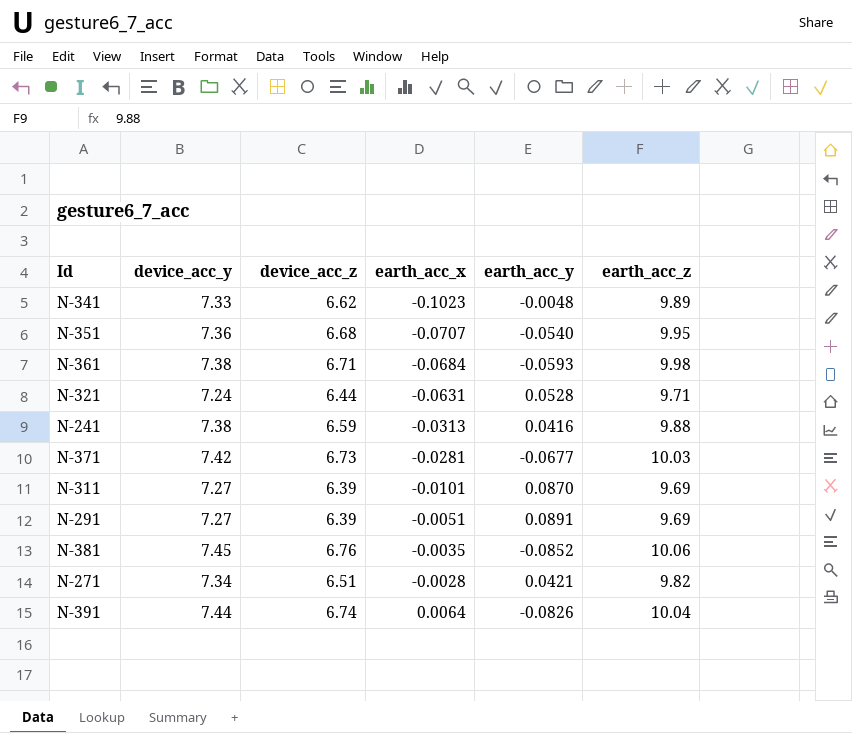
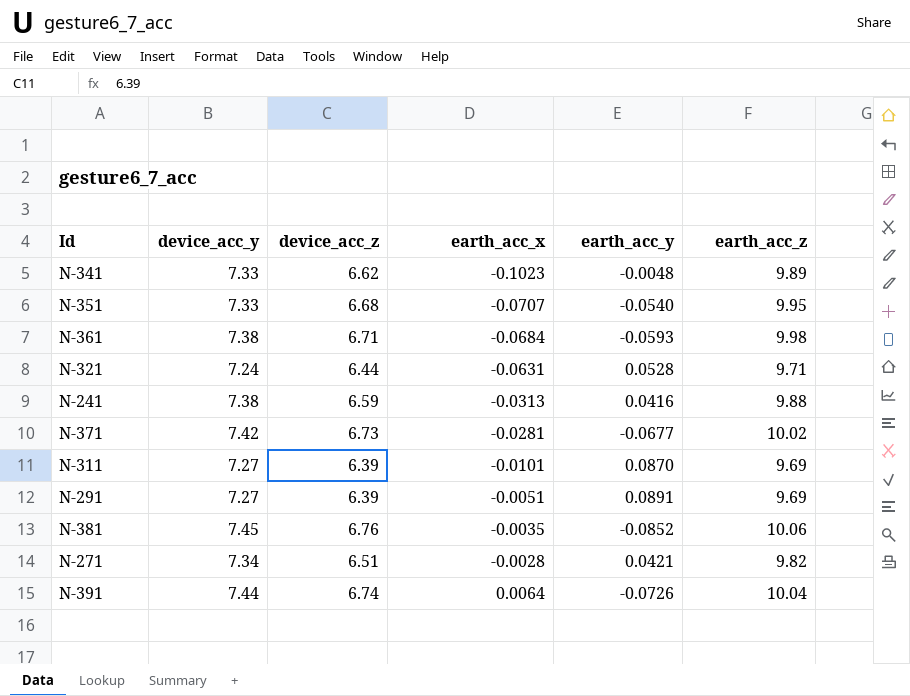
N-351 | device_acc_y: 7.36 -> 7.33
N-371 | earth_acc_z: 10.03 -> 10.02
N-391 | earth_acc_y: -0.0826 -> -0.0726

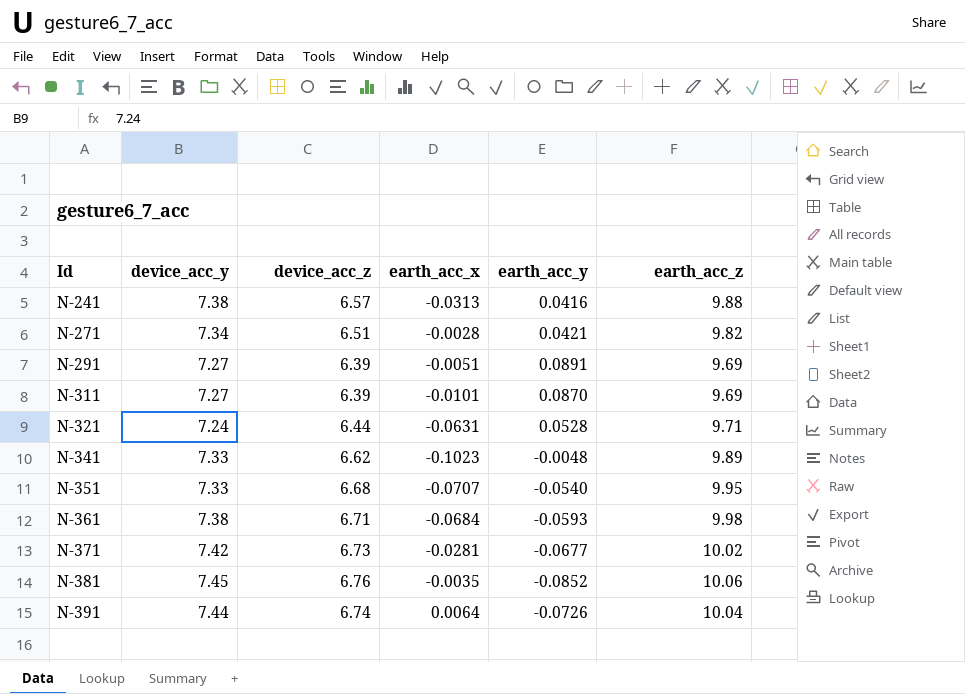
row order: earth_acc_x ascending -> Id ascending
N-241 | device_acc_z: 6.59 -> 6.57

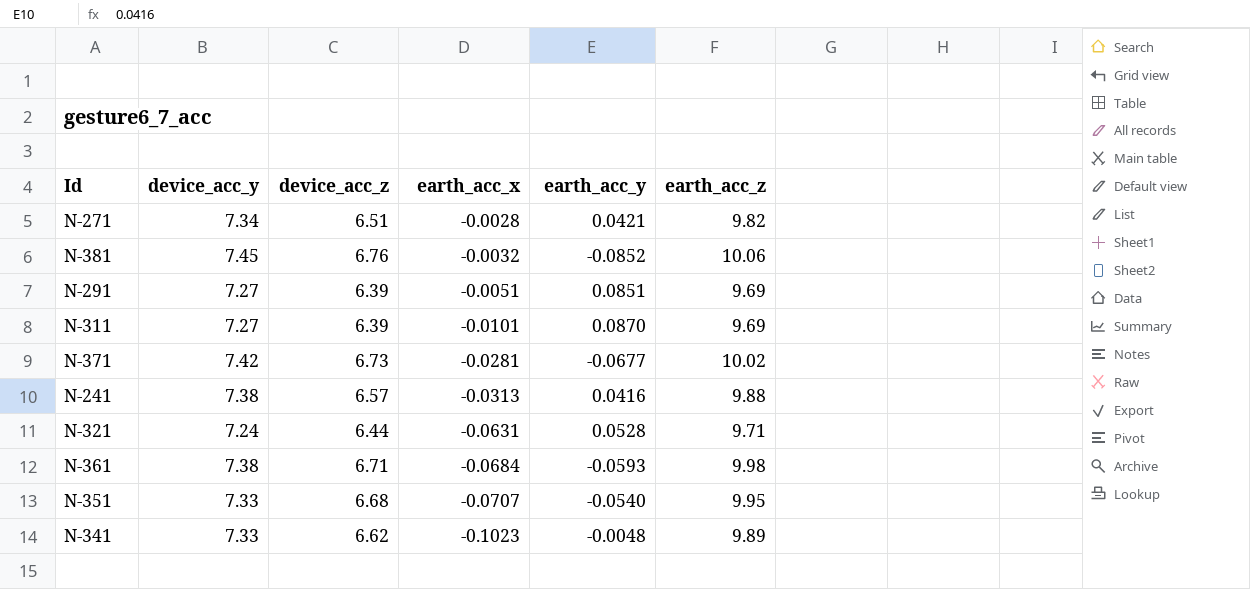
row order: Id ascending -> earth_acc_x descending
row N-391: 7.44 | 6.74 | 0.0064 | -0.0726 | 10.04 -> none
N-381 | earth_acc_x: -0.0035 -> -0.0032
N-291 | earth_acc_y: 0.0891 -> 0.0851

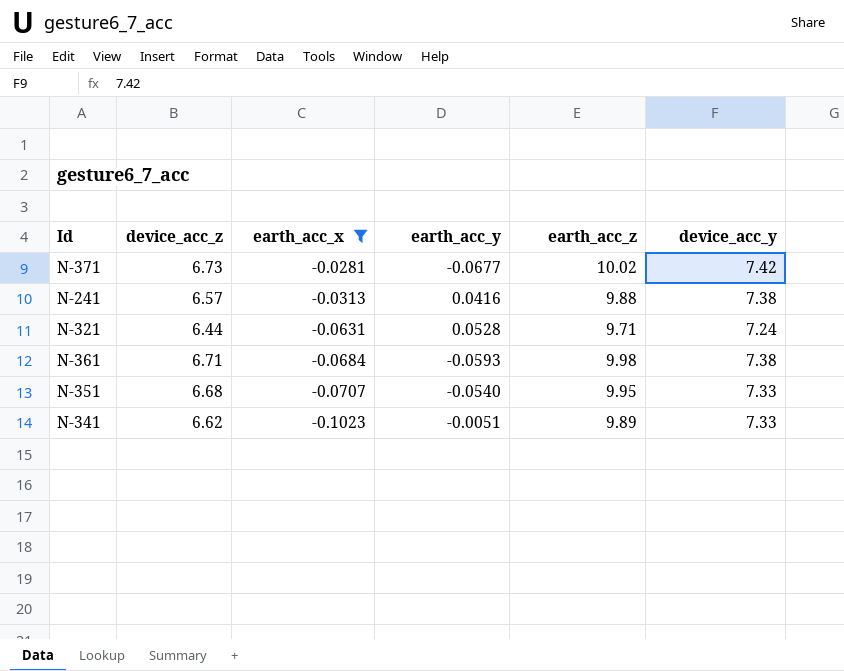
filter: none -> earth_acc_x <= -0.0281
column device_acc_y | position: 2 -> 6
N-341 | earth_acc_y: -0.0048 -> -0.0051

